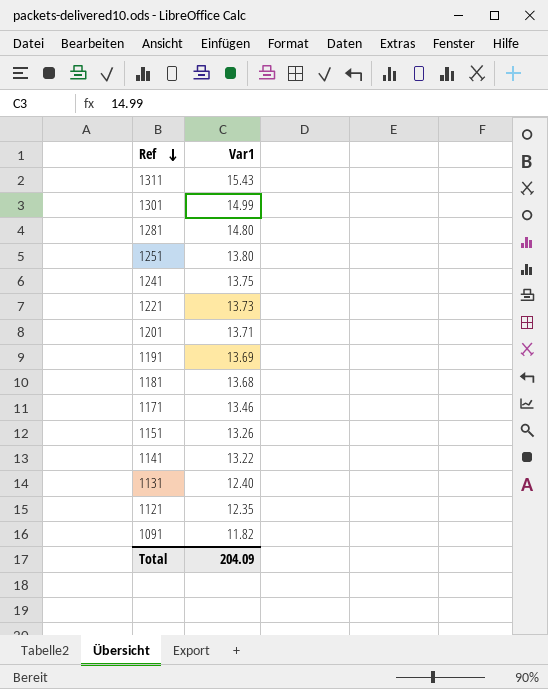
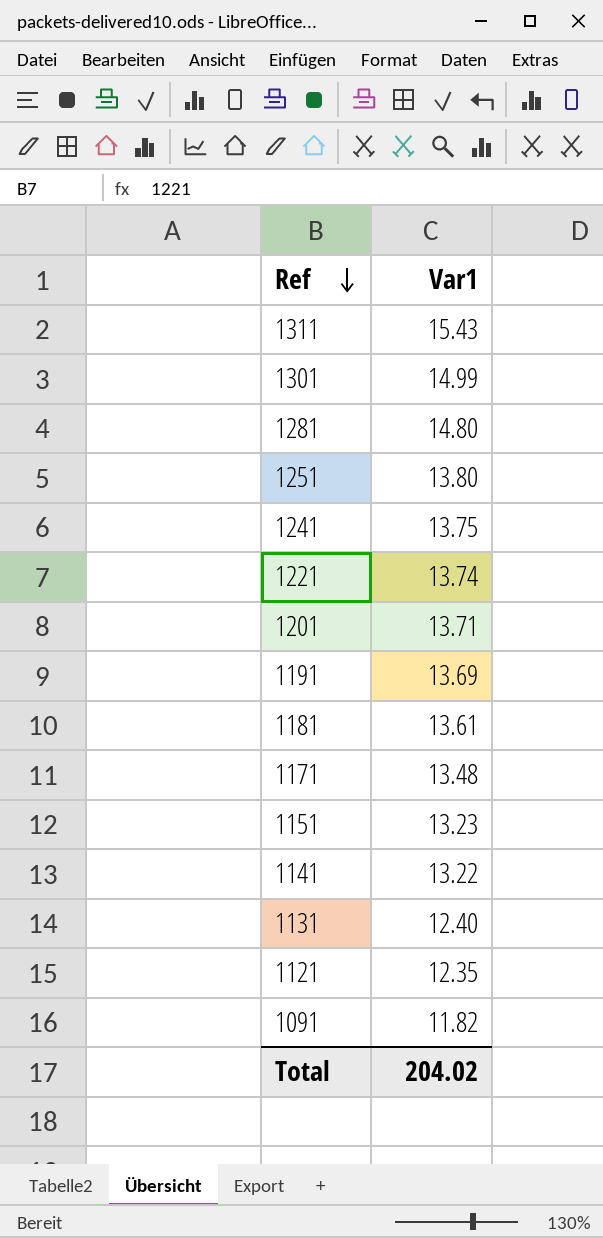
1221 | Var1: 13.73 -> 13.74
1181 | Var1: 13.68 -> 13.61
1171 | Var1: 13.46 -> 13.48
1151 | Var1: 13.26 -> 13.23
Total | Var1: 204.09 -> 204.02

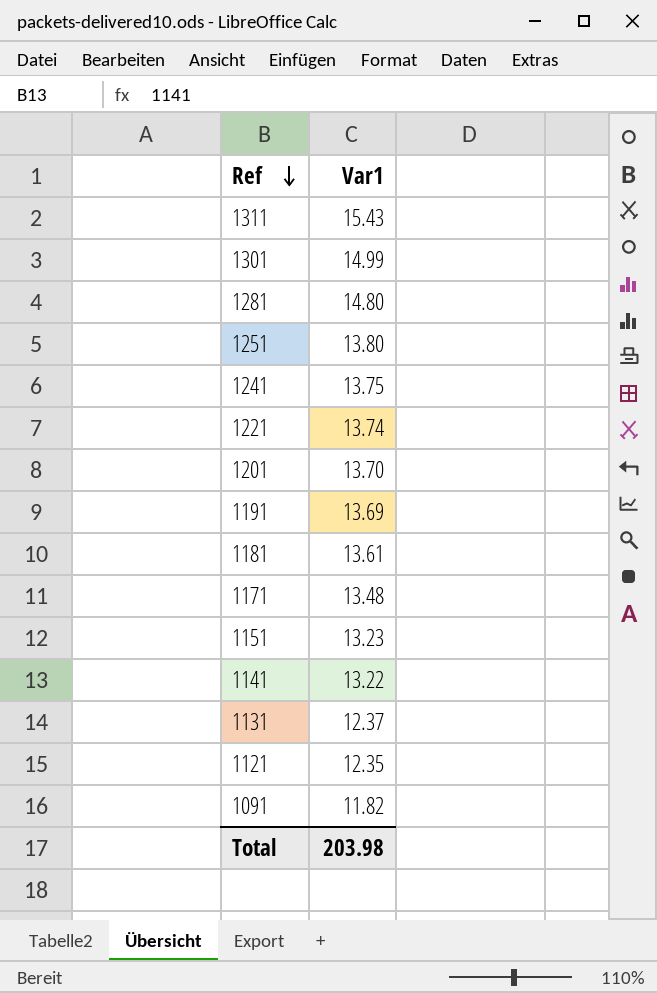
1201 | Var1: 13.71 -> 13.70
1131 | Var1: 12.40 -> 12.37
Total | Var1: 204.02 -> 203.98

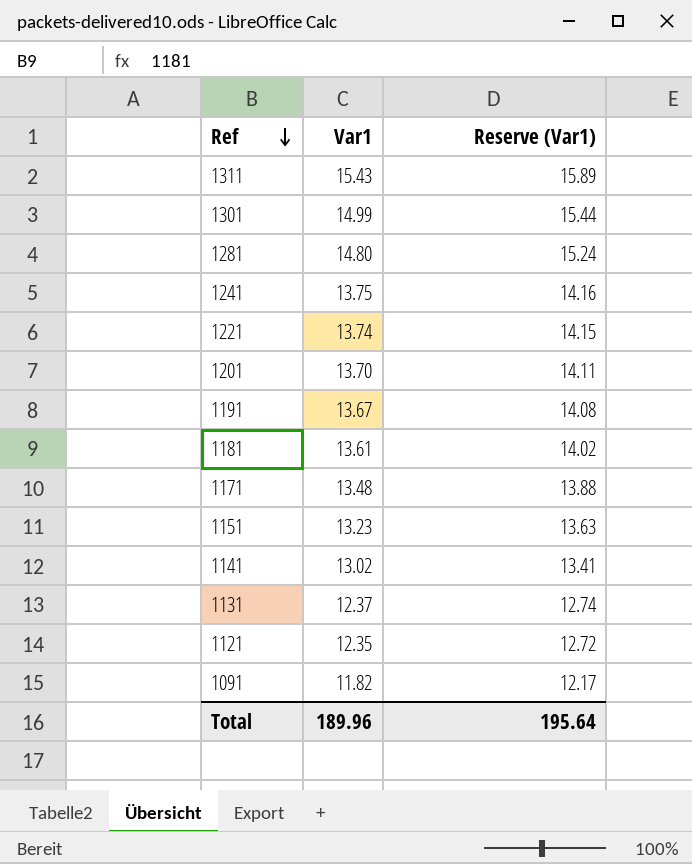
column Reserve (Var1) | formula: none -> [Var1] * 1.03
row 1251: 13.80 -> none
1191 | Var1: 13.69 -> 13.67
1141 | Var1: 13.22 -> 13.02
Total | Var1: 203.98 -> 189.96

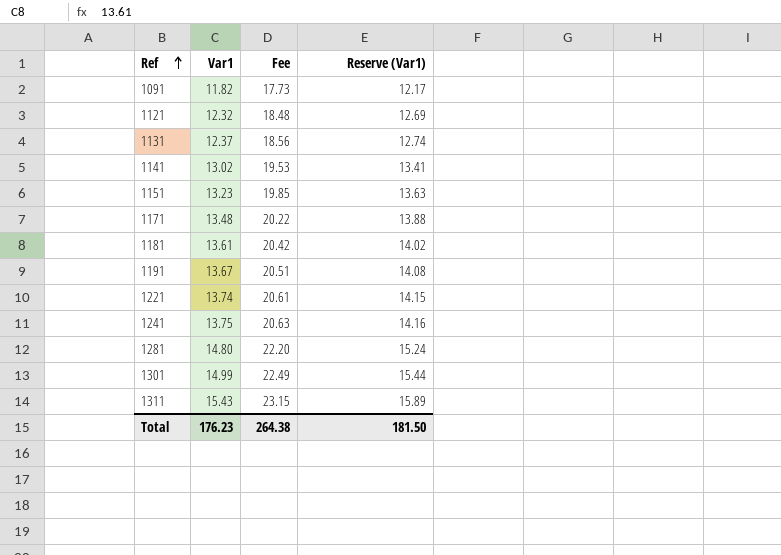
row order: Ref descending -> Ref ascending
column Fee | formula: none -> [Var1] * 1.5
row 1201: 13.70 | 14.11 -> none
1121 | Var1: 12.35 -> 12.32
1121 | Reserve (Var1): 12.72 -> 12.69
Total | Var1: 189.96 -> 176.23
Total | Reserve (Var1): 195.64 -> 181.50

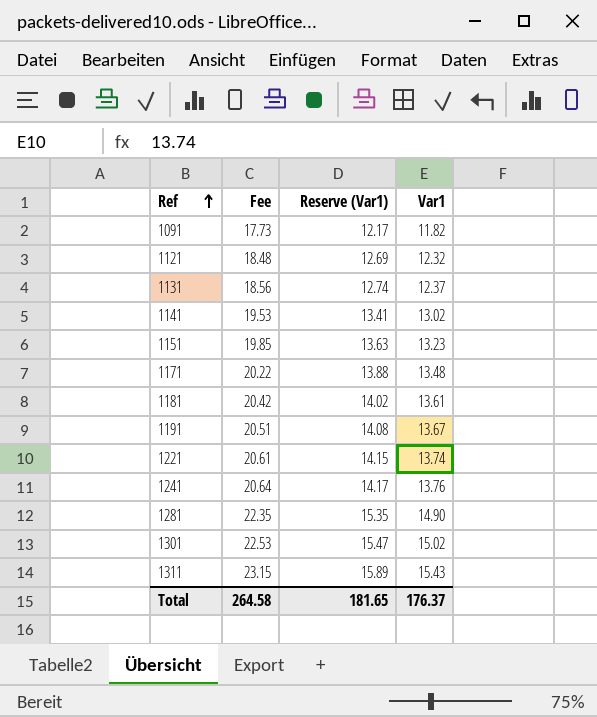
column Var1 | position: 2 -> 4
1241 | Fee: 20.63 -> 20.64
1241 | Reserve (Var1): 14.16 -> 14.17
1241 | Var1: 13.75 -> 13.76
1281 | Fee: 22.20 -> 22.35
1281 | Reserve (Var1): 15.24 -> 15.35
1281 | Var1: 14.80 -> 14.90
1301 | Fee: 22.49 -> 22.53
1301 | Reserve (Var1): 15.44 -> 15.47
1301 | Var1: 14.99 -> 15.02
Total | Fee: 264.38 -> 264.58
Total | Reserve (Var1): 181.50 -> 181.65
Total | Var1: 176.23 -> 176.37

